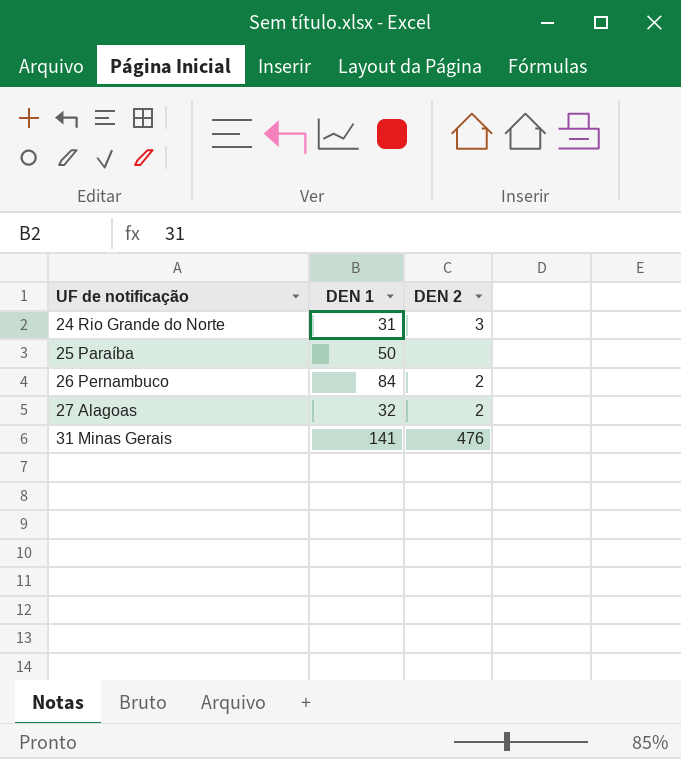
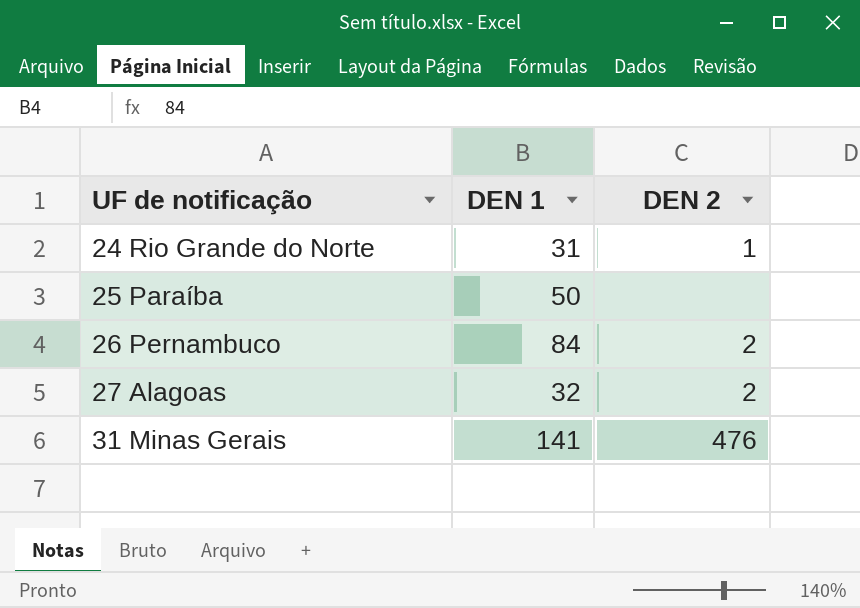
24 Rio Grande do Norte | DEN 2: 3 -> 1

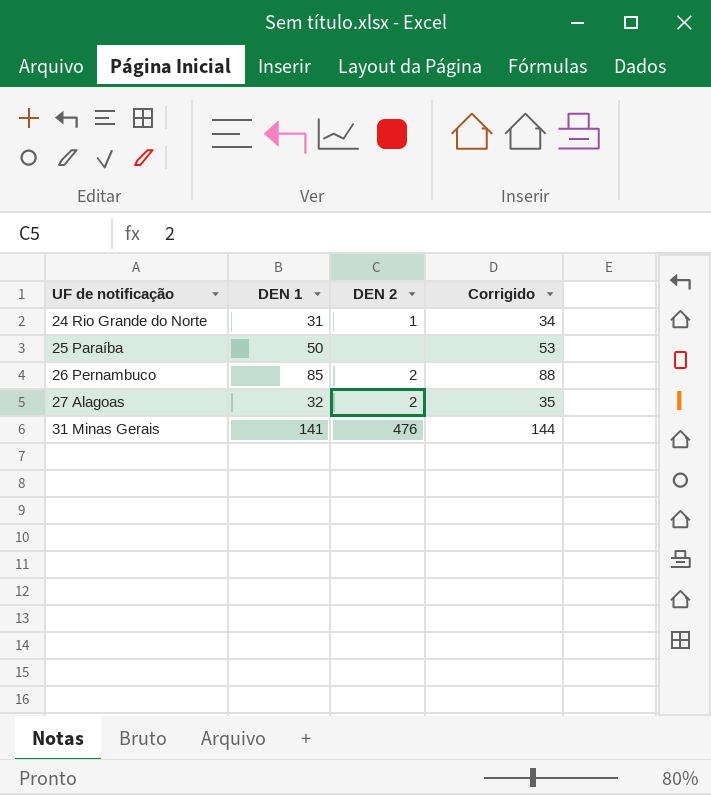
column Corrigido | formula: none -> [DEN 1] + 3
26 Pernambuco | DEN 1: 84 -> 85

